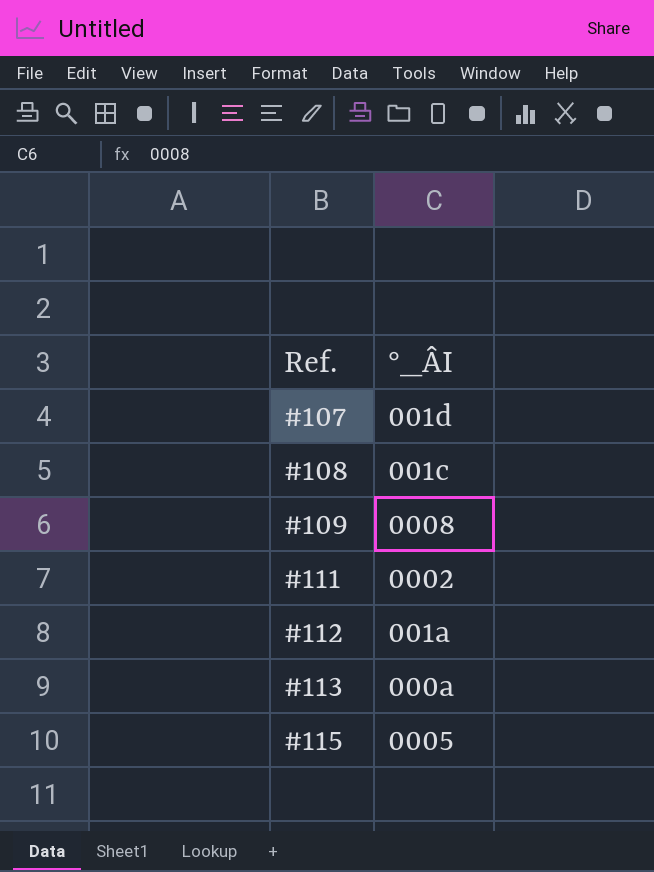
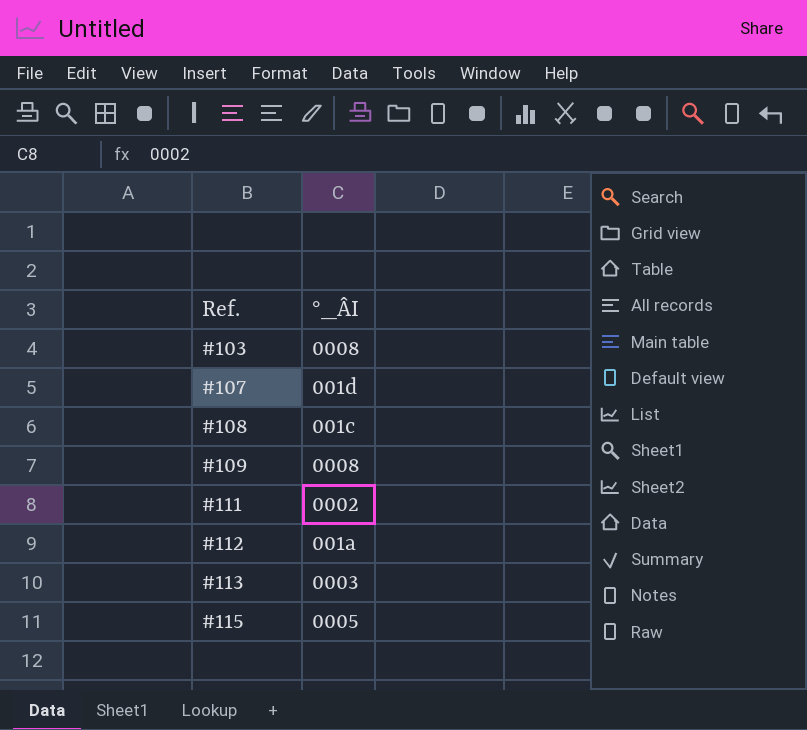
row #103: none -> 0008
#113 | °_ÂI: 000a -> 0003

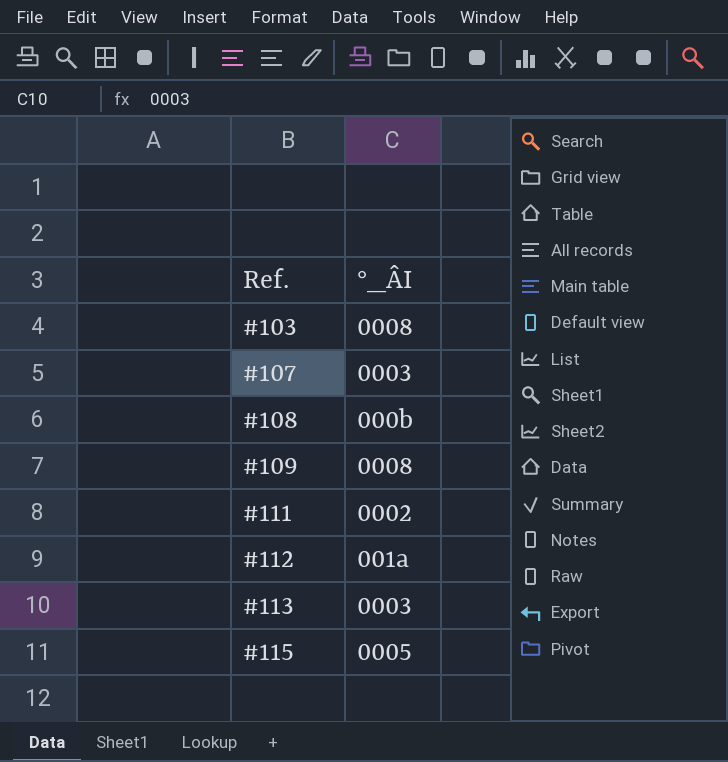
#107 | °_ÂI: 001d -> 0003
#108 | °_ÂI: 001c -> 000b

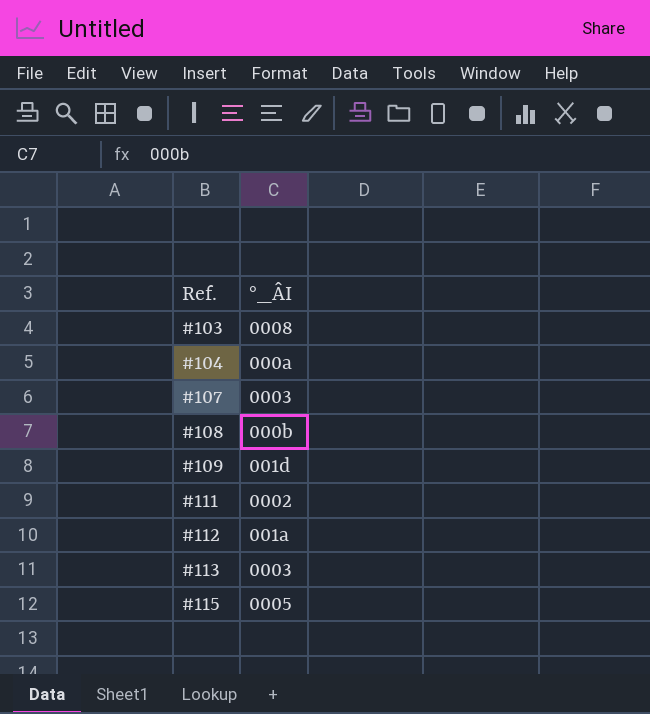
row #104: none -> 000a
#109 | °_ÂI: 0008 -> 001d

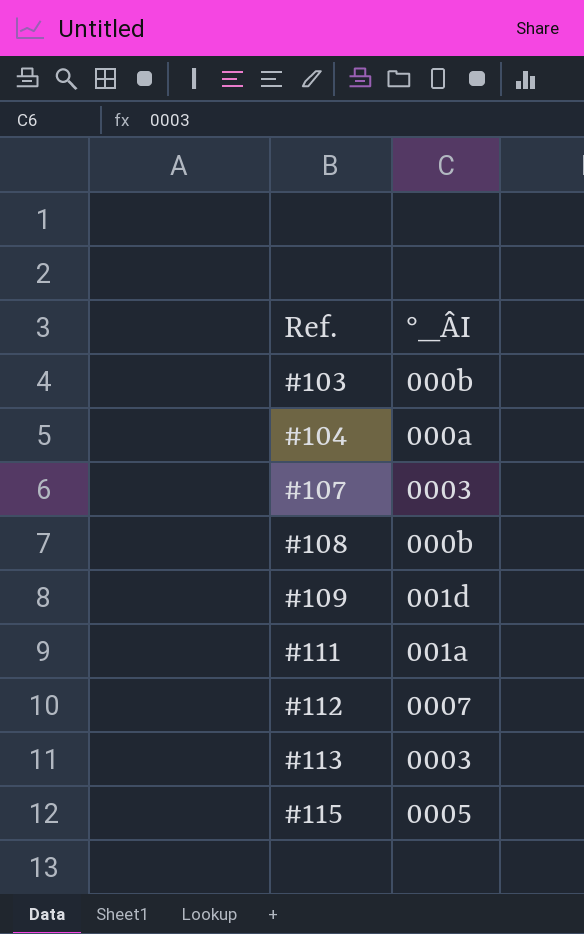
#103 | °_ÂI: 0008 -> 000b
#111 | °_ÂI: 0002 -> 001a
#112 | °_ÂI: 001a -> 0007

